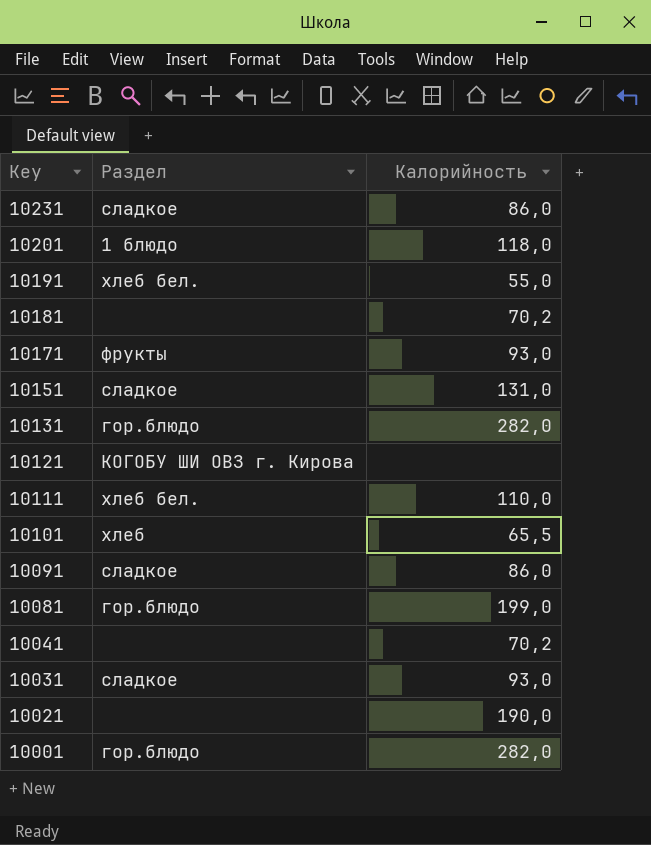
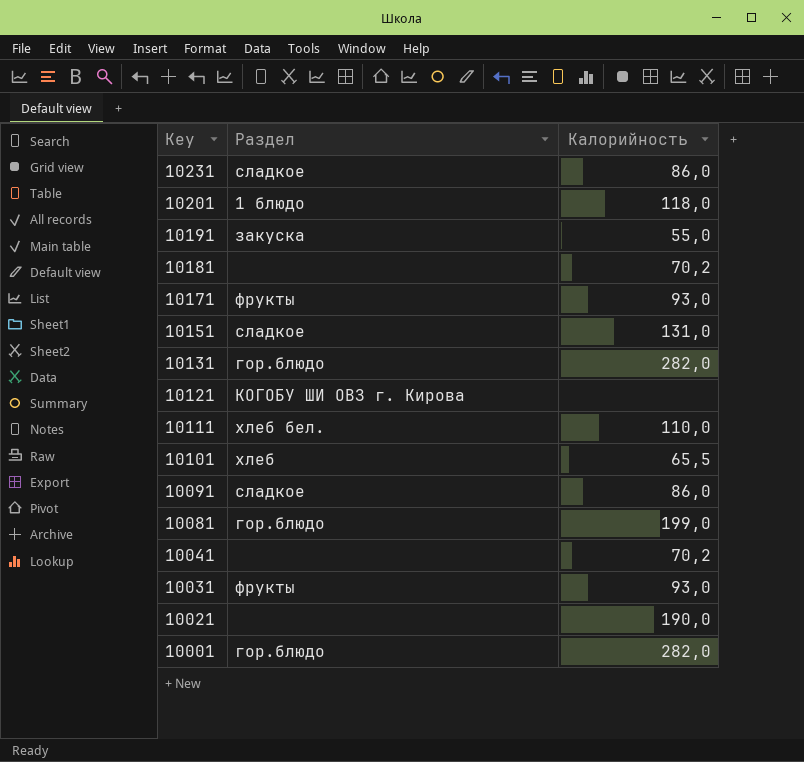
10191 | Раздел: хлеб бел. -> закуска
10031 | Раздел: сладкое -> фрукты

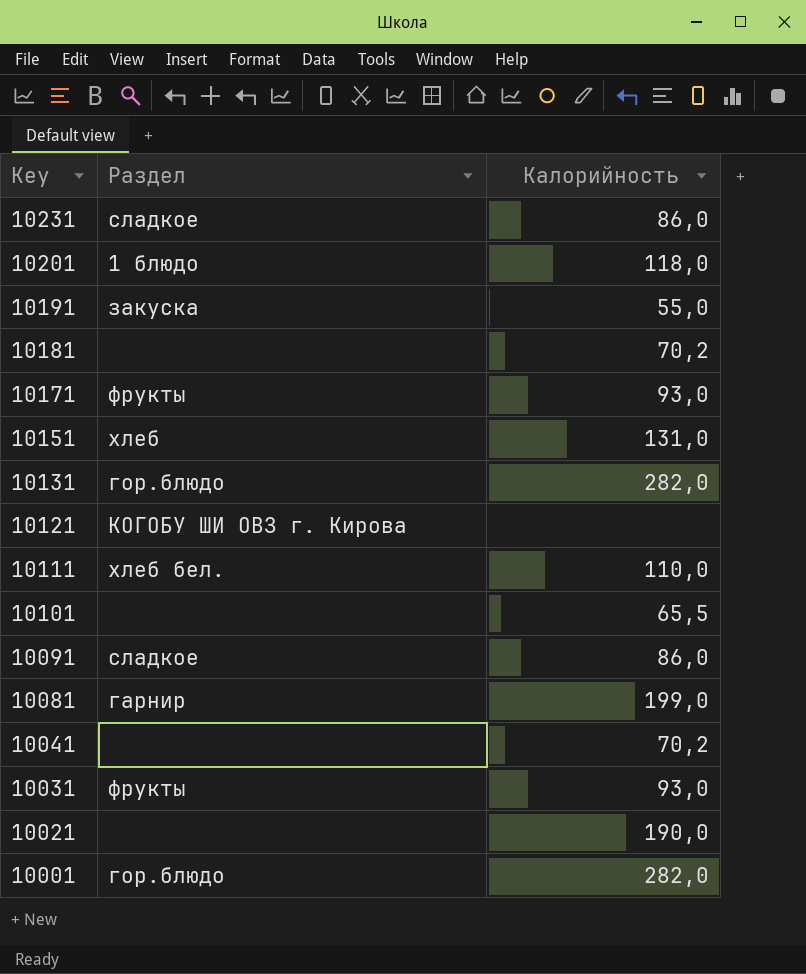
10151 | Раздел: сладкое -> хлеб
10101 | Раздел: хлеб -> none
10081 | Раздел: гор.блюдо -> гарнир

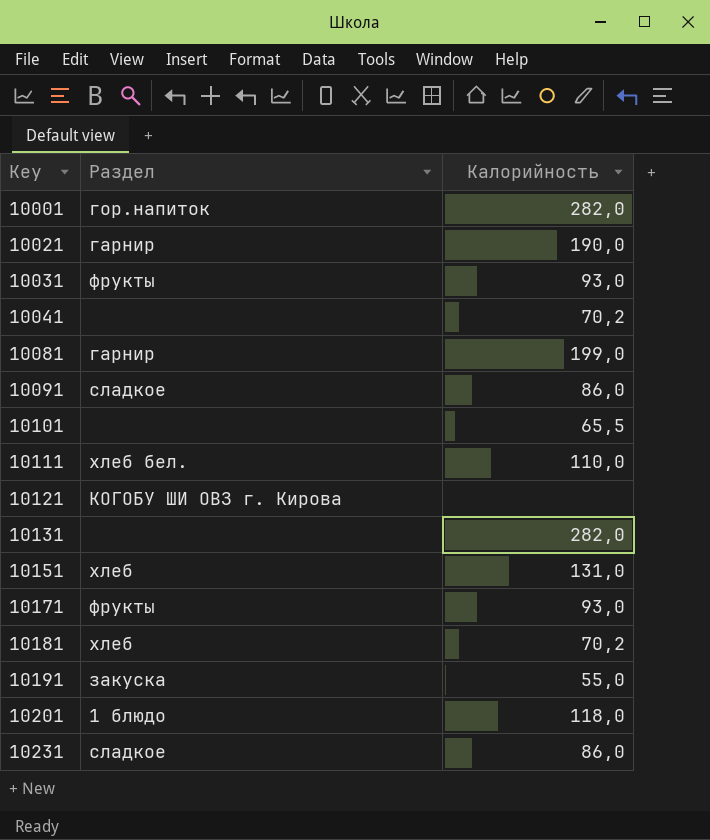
row order: Key descending -> Key ascending
10001 | Раздел: гор.блюдо -> гор.напиток
10021 | Раздел: none -> гарнир
10131 | Раздел: гор.блюдо -> none
10181 | Раздел: none -> хлеб

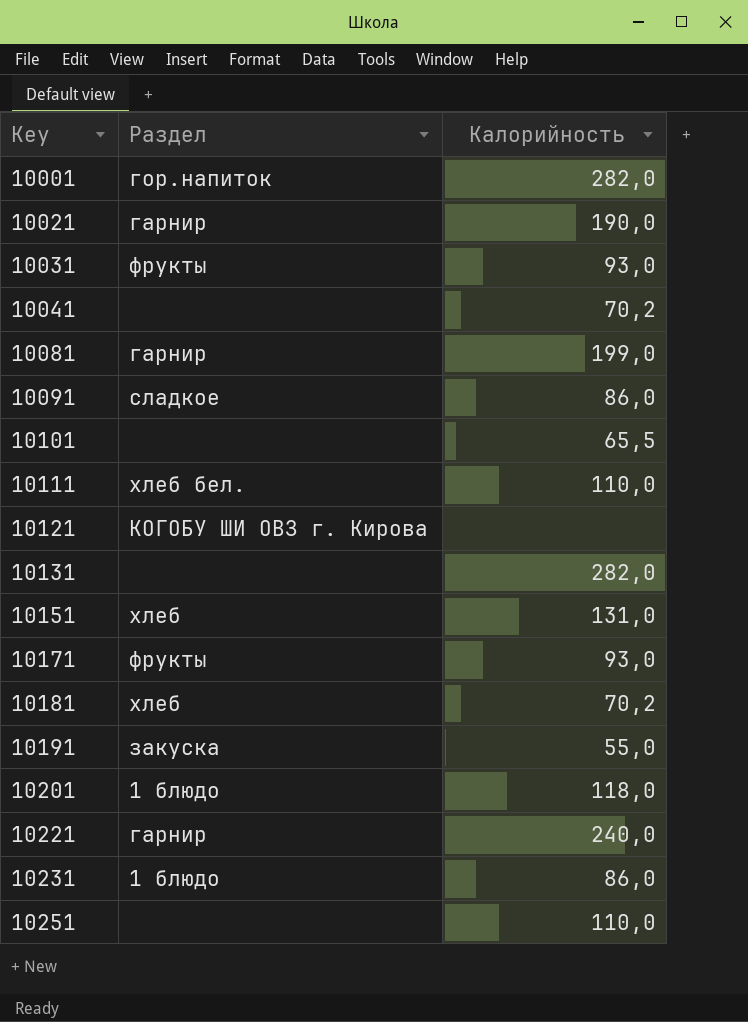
row 10221: none -> гарнир | 240,0
10231 | Раздел: сладкое -> 1 блюдо
row 10251: none -> none | 110,0

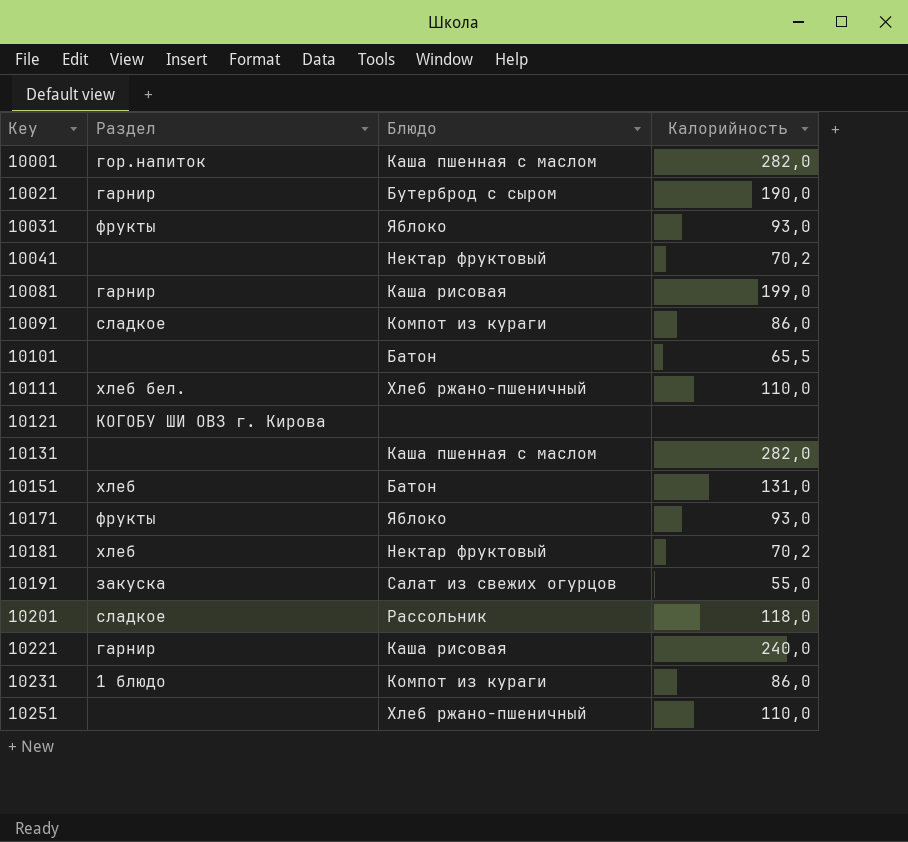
column Блюдо | position: none -> 3
10201 | Раздел: 1 блюдо -> сладкое

